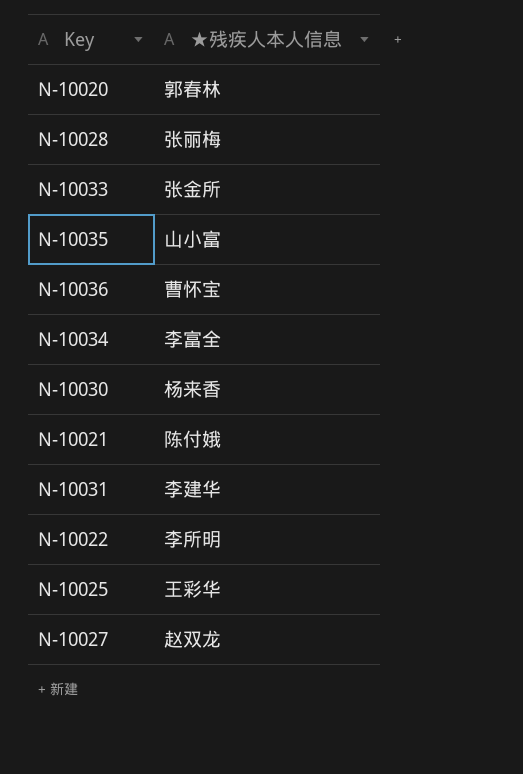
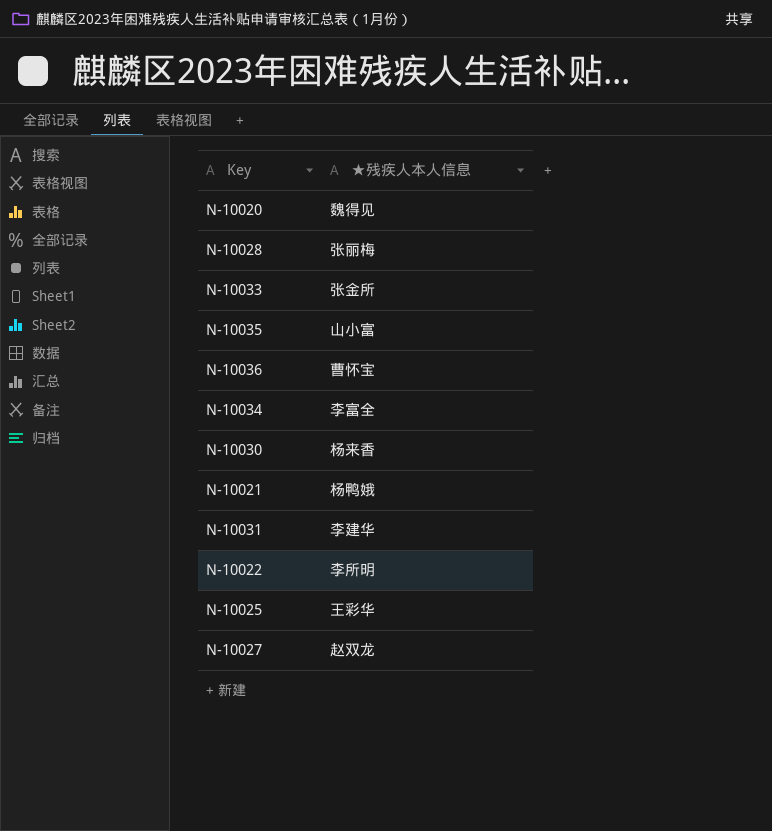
N-10020 | ★残疾人本人信息: 郭春林 -> 魏得见
N-10021 | ★残疾人本人信息: 陈付娥 -> 杨鸭娥

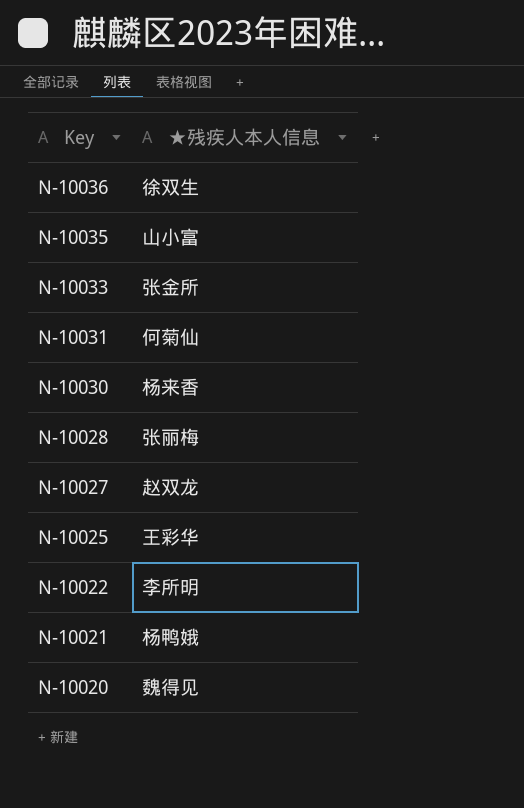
row order: none -> Key descending
row N-10034: 李富全 -> none
N-10036 | ★残疾人本人信息: 曹怀宝 -> 徐双生
N-10031 | ★残疾人本人信息: 李建华 -> 何菊仙

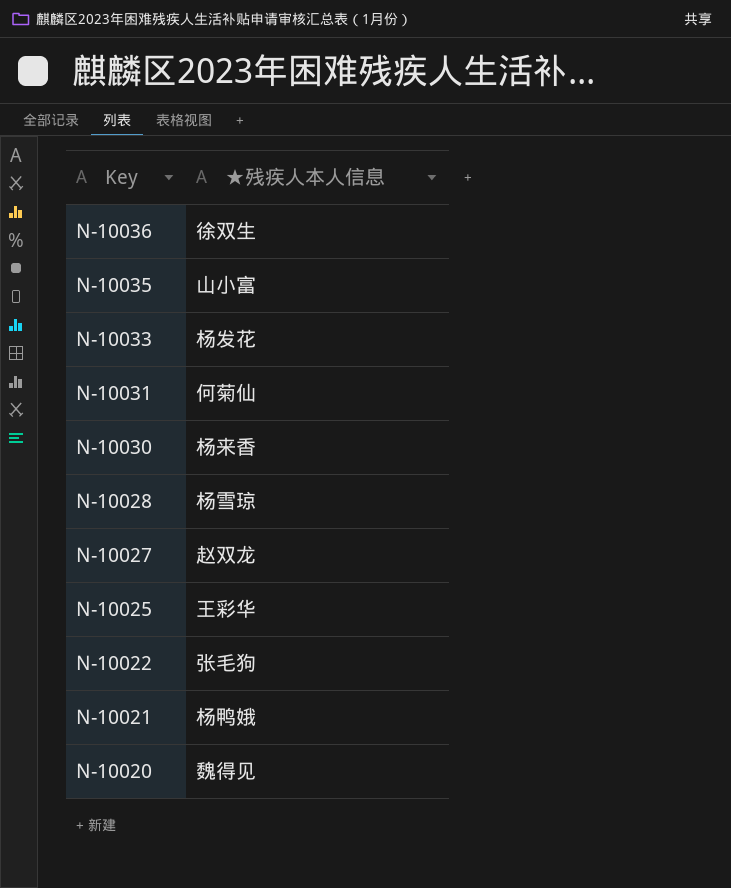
N-10033 | ★残疾人本人信息: 张金所 -> 杨发花
N-10028 | ★残疾人本人信息: 张丽梅 -> 杨雪琼
N-10022 | ★残疾人本人信息: 李所明 -> 张毛狗

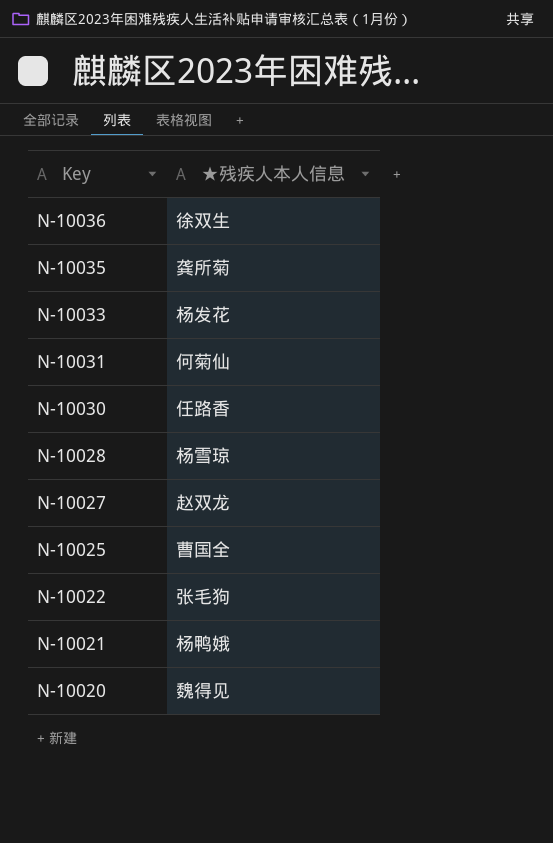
N-10035 | ★残疾人本人信息: 山小富 -> 龚所菊
N-10030 | ★残疾人本人信息: 杨来香 -> 任路香
N-10025 | ★残疾人本人信息: 王彩华 -> 曹国全

